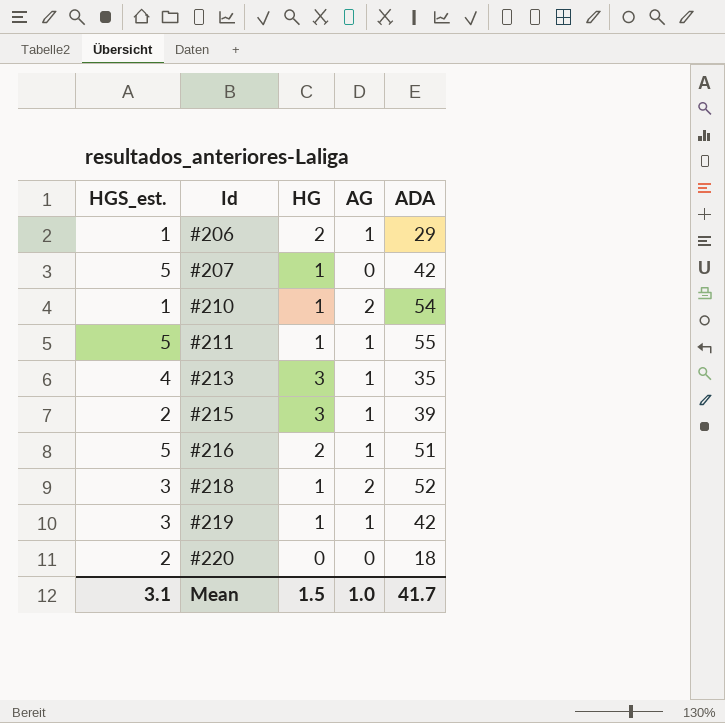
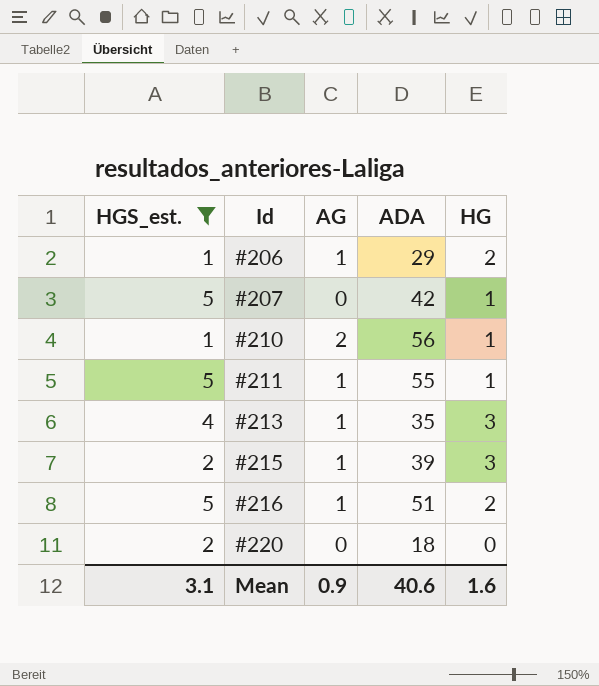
filter: none -> HGS_est. != 3
column HG | position: 3 -> 5
#210 | ADA: 54 -> 56
Mean | AG: 1.0 -> 0.9
Mean | ADA: 41.7 -> 40.6
Mean | HG: 1.5 -> 1.6

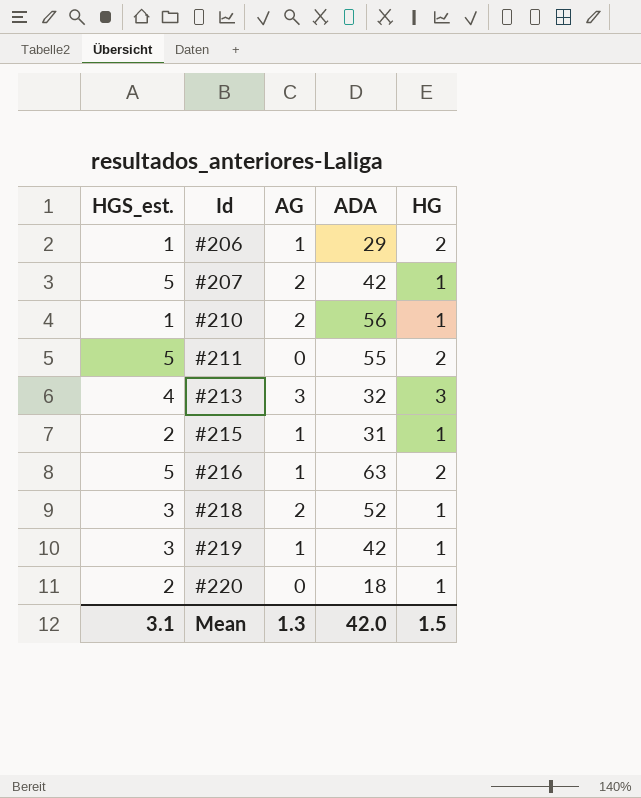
filter: HGS_est. != 3 -> none
#207 | AG: 0 -> 2
#211 | AG: 1 -> 0
#211 | HG: 1 -> 2
#213 | AG: 1 -> 3
#213 | ADA: 35 -> 32
#215 | ADA: 39 -> 31
#215 | HG: 3 -> 1
#216 | ADA: 51 -> 63
#220 | HG: 0 -> 1
Mean | AG: 0.9 -> 1.3
Mean | ADA: 40.6 -> 42.0
Mean | HG: 1.6 -> 1.5

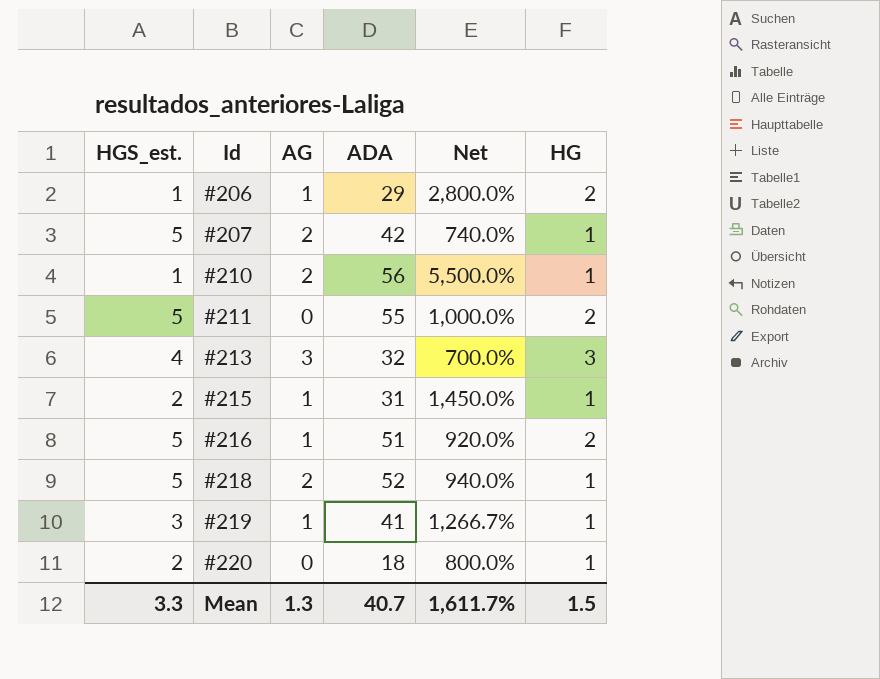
column Net | formula: none -> ([ADA] - [HGS_est.]) / [HGS_est.]
#216 | ADA: 63 -> 51
#218 | HGS_est.: 3 -> 5
#219 | ADA: 42 -> 41
Mean | HGS_est.: 3.1 -> 3.3
Mean | ADA: 42.0 -> 40.7

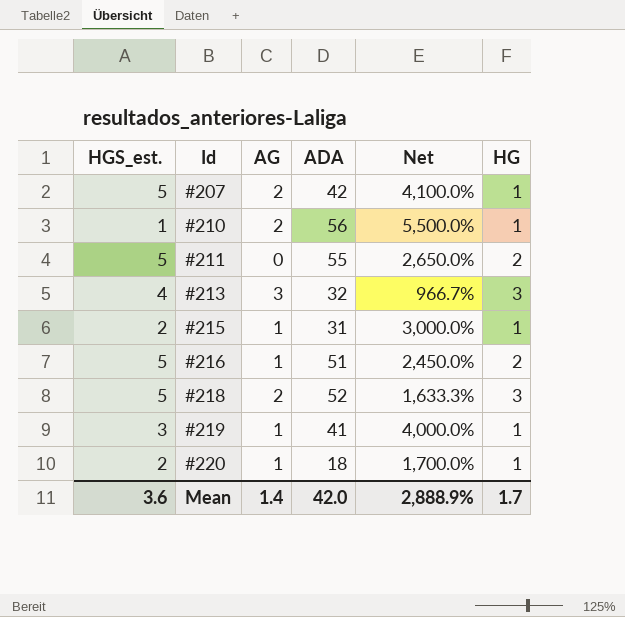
column Net | formula: ([ADA] - [HGS_est.]) / [HGS_est.] -> ([ADA] - [HG]) / [HG]
row #206: 1 | 1 | 29 | 2,800.0% | 2 -> none
#218 | HG: 1 -> 3
#220 | AG: 0 -> 1
Mean | HGS_est.: 3.3 -> 3.6
Mean | AG: 1.3 -> 1.4
Mean | ADA: 40.7 -> 42.0
Mean | Net: 1,611.7% -> 2,888.9%
Mean | HG: 1.5 -> 1.7

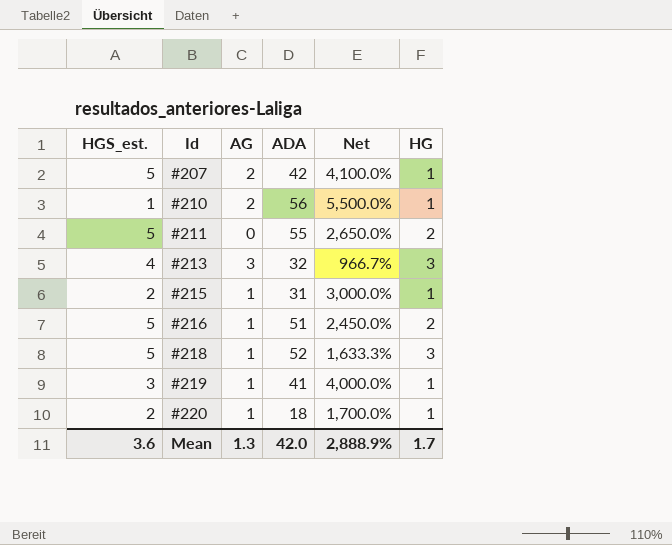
#218 | AG: 2 -> 1
Mean | AG: 1.4 -> 1.3

